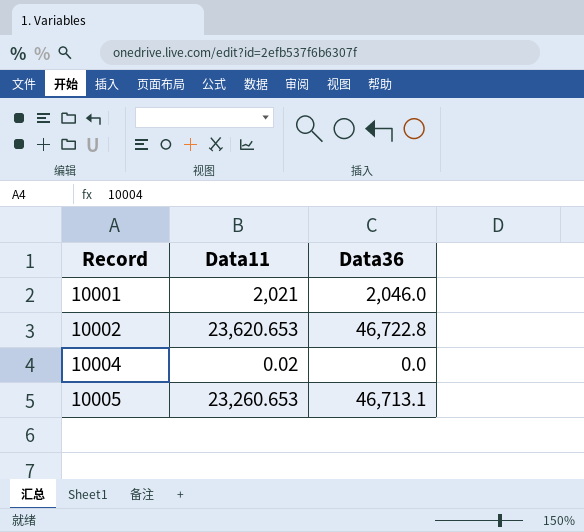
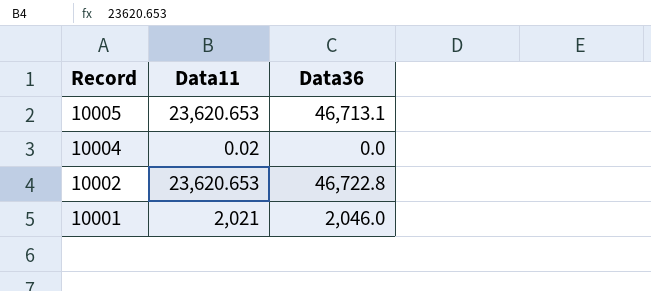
row order: Record ascending -> Record descending
10005 | Data11: 23,260.653 -> 23,620.653

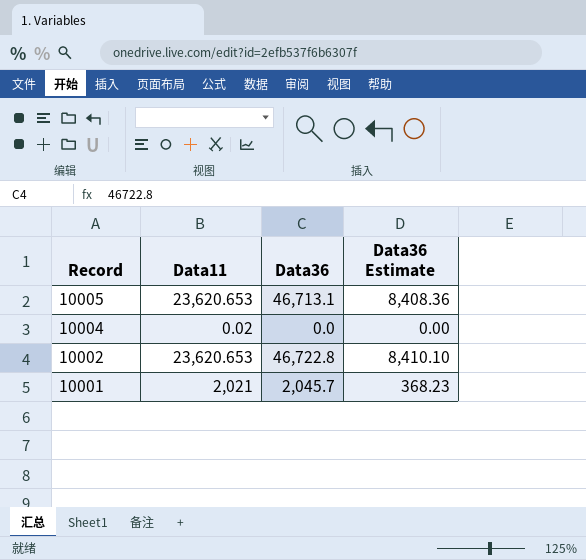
column Data36 Estimate | formula: none -> [Data36] * 0.18
10001 | Data36: 2,046.0 -> 2,045.7

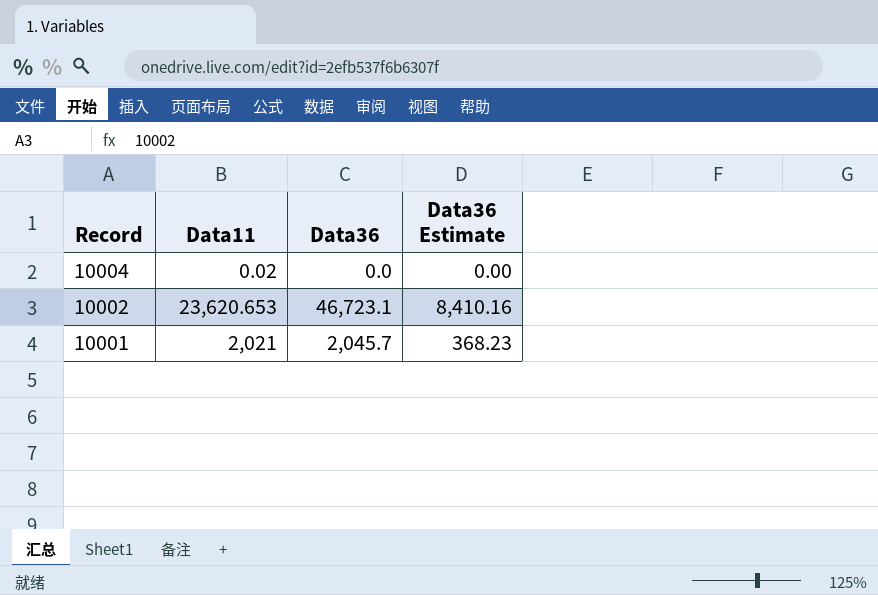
row 10005: 23,620.653 | 46,713.1 | 8,408.36 -> none
10002 | Data36: 46,722.8 -> 46,723.1
10002 | Data36 Estimate: 8,410.10 -> 8,410.16

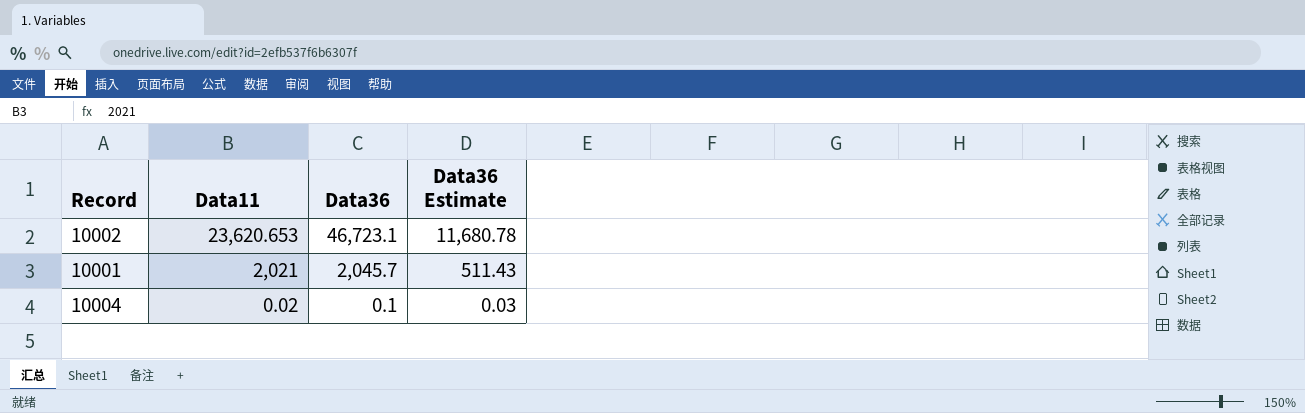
row order: Record descending -> Data11 descending
column Data36 Estimate | formula: [Data36] * 0.18 -> [Data36] * 0.25
10004 | Data36: 0.0 -> 0.1

